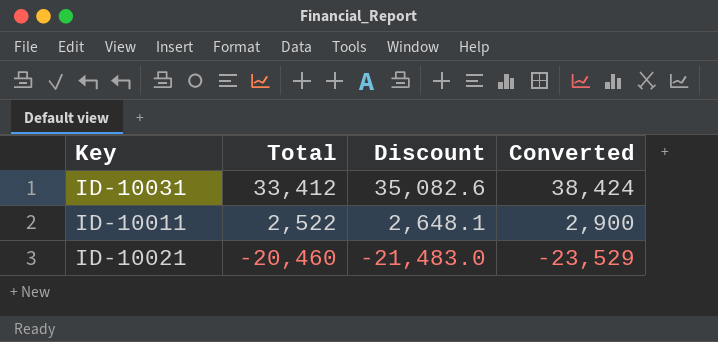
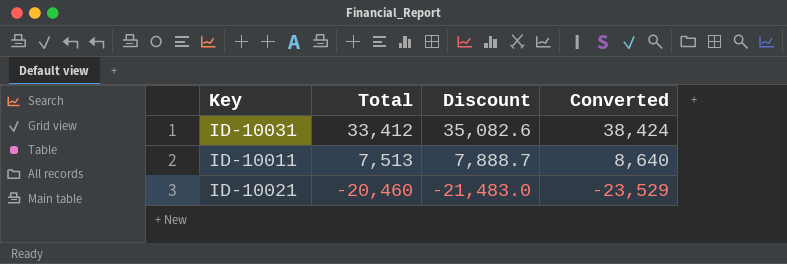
ID-10011 | Total: 2,522 -> 7,513
ID-10011 | Discount: 2,648.1 -> 7,888.7
ID-10011 | Converted: 2,900 -> 8,640

